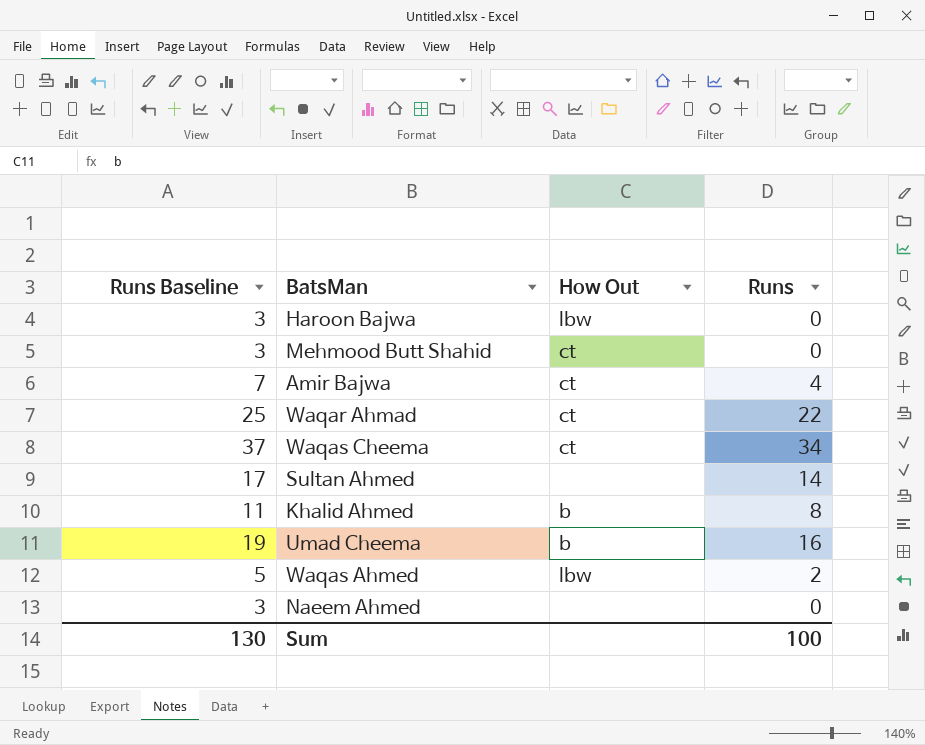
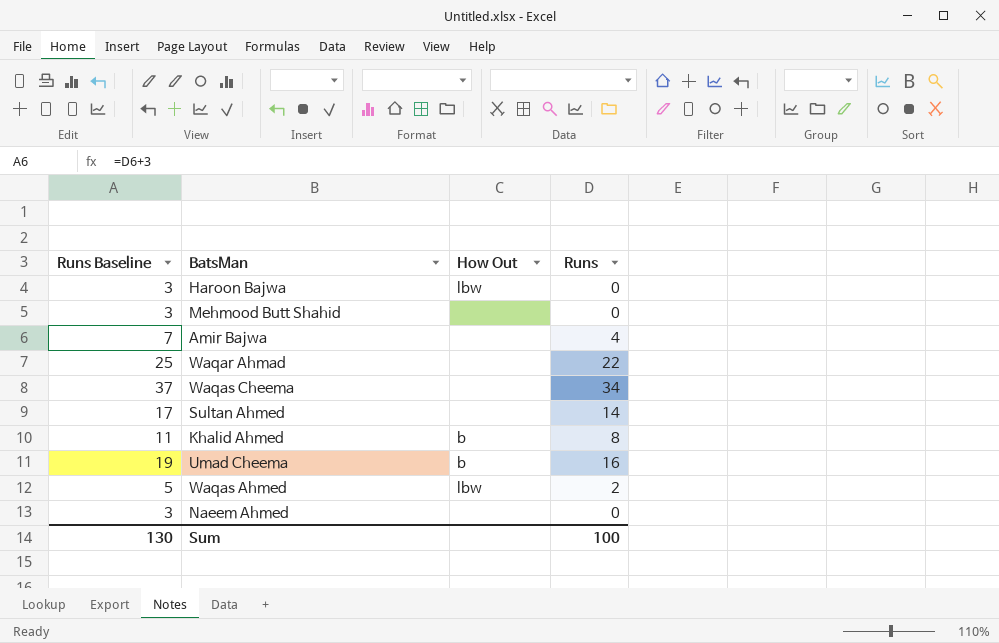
Mehmood Butt Shahid | How Out: ct -> none
Amir Bajwa | How Out: ct -> none
Waqar Ahmad | How Out: ct -> none
Waqas Cheema | How Out: ct -> none

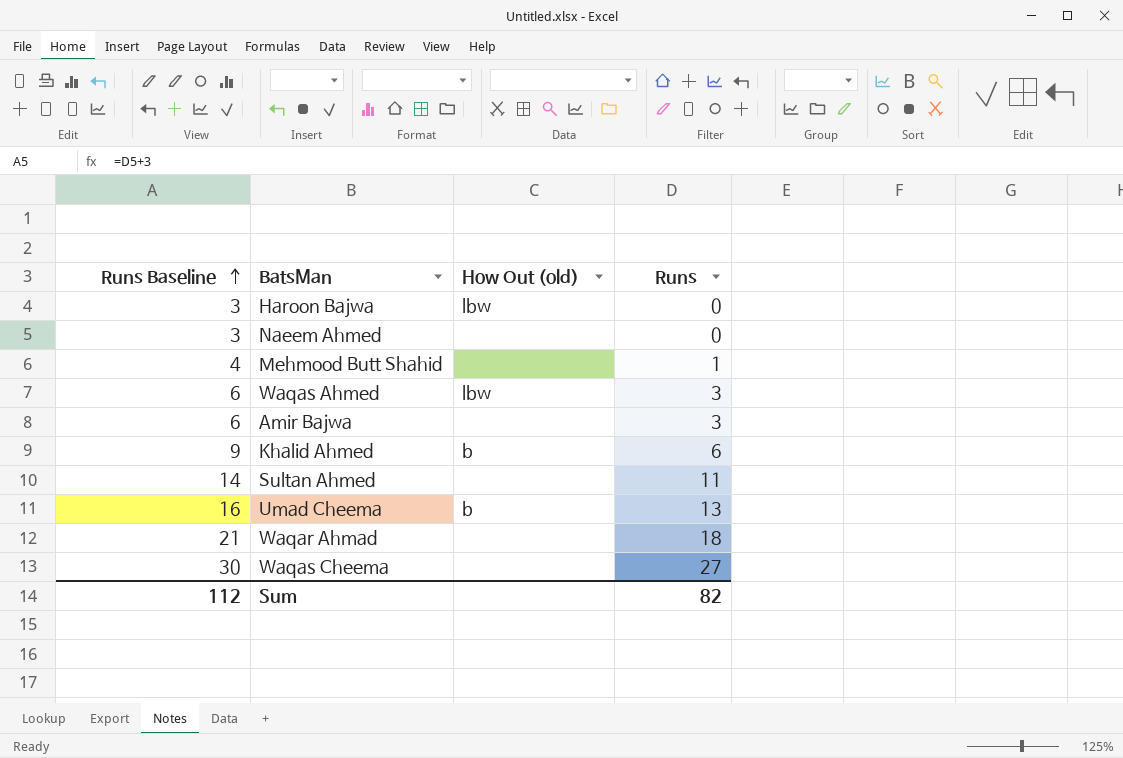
row order: none -> Runs Baseline ascending
column name: How Out -> How Out (old)
Mehmood Butt Shahid | Runs Baseline: 3 -> 4
Mehmood Butt Shahid | Runs: 0 -> 1
Waqas Ahmed | Runs Baseline: 5 -> 6
Waqas Ahmed | Runs: 2 -> 3
Amir Bajwa | Runs Baseline: 7 -> 6
Amir Bajwa | Runs: 4 -> 3
Khalid Ahmed | Runs Baseline: 11 -> 9
Khalid Ahmed | Runs: 8 -> 6
Sultan Ahmed | Runs Baseline: 17 -> 14
Sultan Ahmed | Runs: 14 -> 11
Umad Cheema | Runs Baseline: 19 -> 16
Umad Cheema | Runs: 16 -> 13
Waqar Ahmad | Runs Baseline: 25 -> 21
Waqar Ahmad | Runs: 22 -> 18
Waqas Cheema | Runs Baseline: 37 -> 30
Waqas Cheema | Runs: 34 -> 27
Sum | Runs Baseline: 130 -> 112
Sum | Runs: 100 -> 82

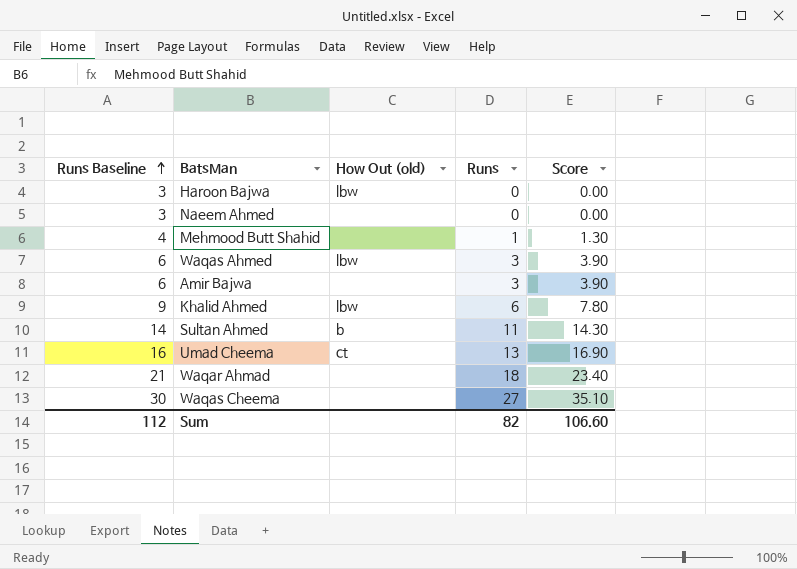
column Score | formula: none -> [Runs] * 1.3
Khalid Ahmed | How Out (old): b -> lbw
Sultan Ahmed | How Out (old): none -> b
Umad Cheema | How Out (old): b -> ct

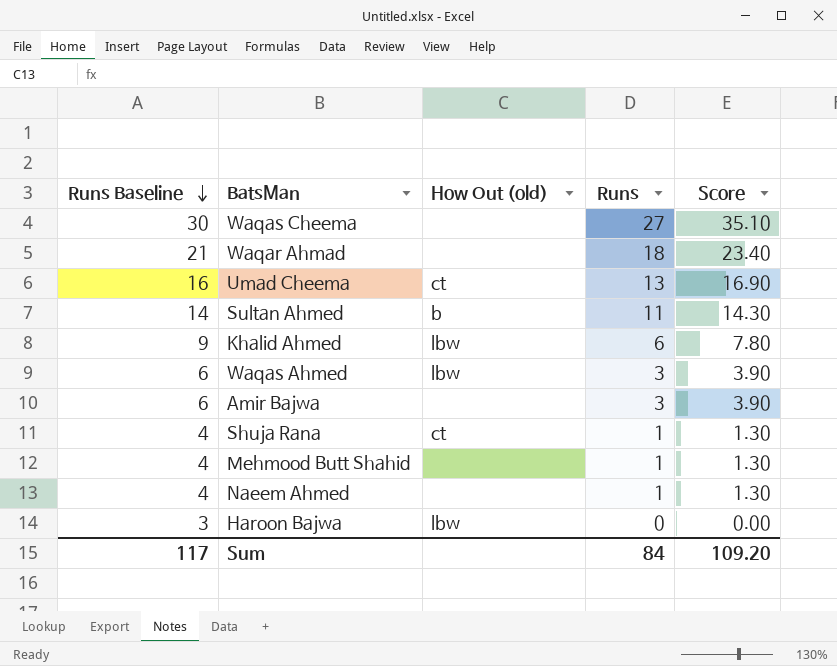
row order: Runs Baseline ascending -> Runs Baseline descending
row Shuja Rana: none -> 4 | ct | 1 | 1.30
Naeem Ahmed | Runs Baseline: 3 -> 4
Naeem Ahmed | Runs: 0 -> 1
Naeem Ahmed | Score: 0.00 -> 1.30
Sum | Runs Baseline: 112 -> 117
Sum | Runs: 82 -> 84
Sum | Score: 106.60 -> 109.20

